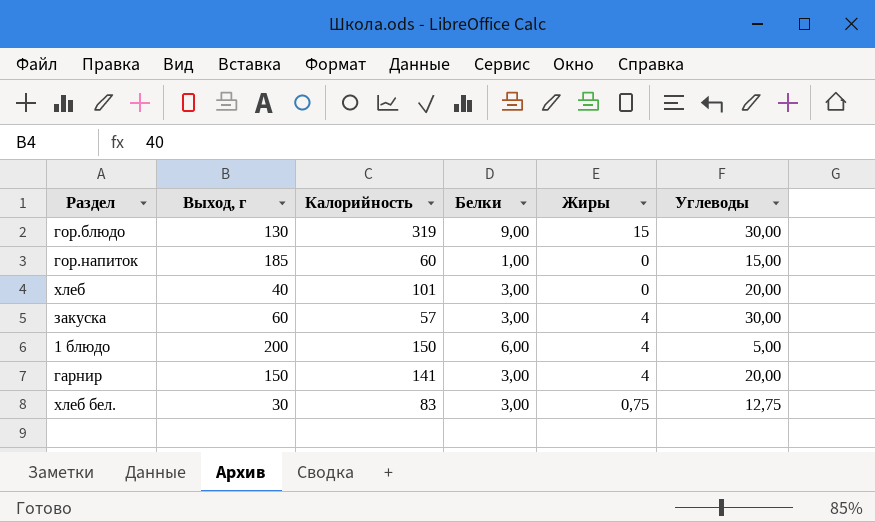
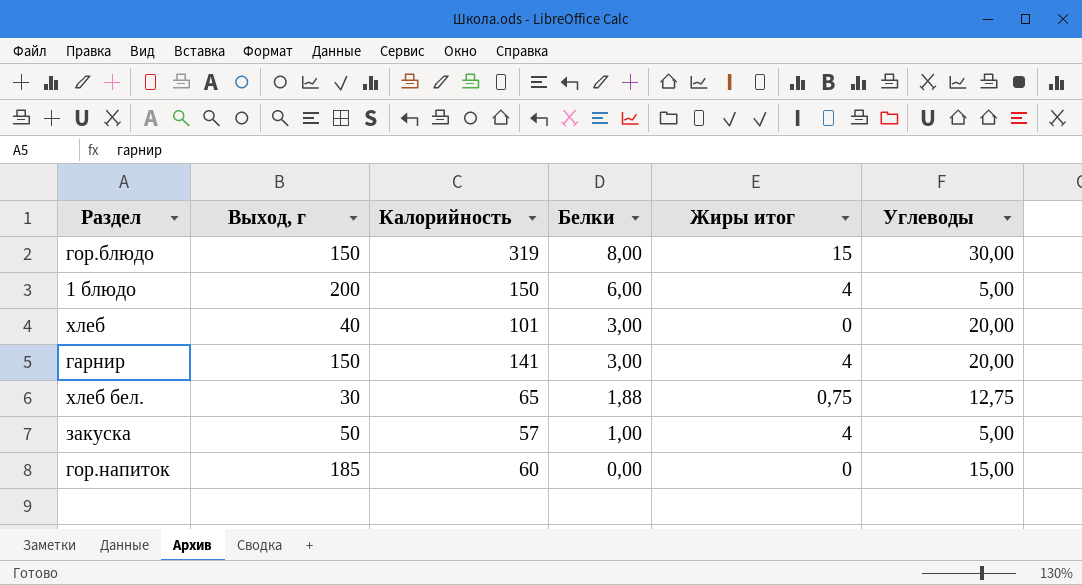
row order: none -> Белки descending
column name: Жиры -> Жиры итог
гор.блюдо | Выход, г: 130 -> 150
гор.блюдо | Белки: 9,00 -> 8,00
хлеб бел. | Калорийность: 83 -> 65
хлеб бел. | Белки: 3,00 -> 1,88
закуска | Выход, г: 60 -> 50
закуска | Белки: 3,00 -> 1,00
закуска | Углеводы: 30,00 -> 5,00
гор.напиток | Белки: 1,00 -> 0,00

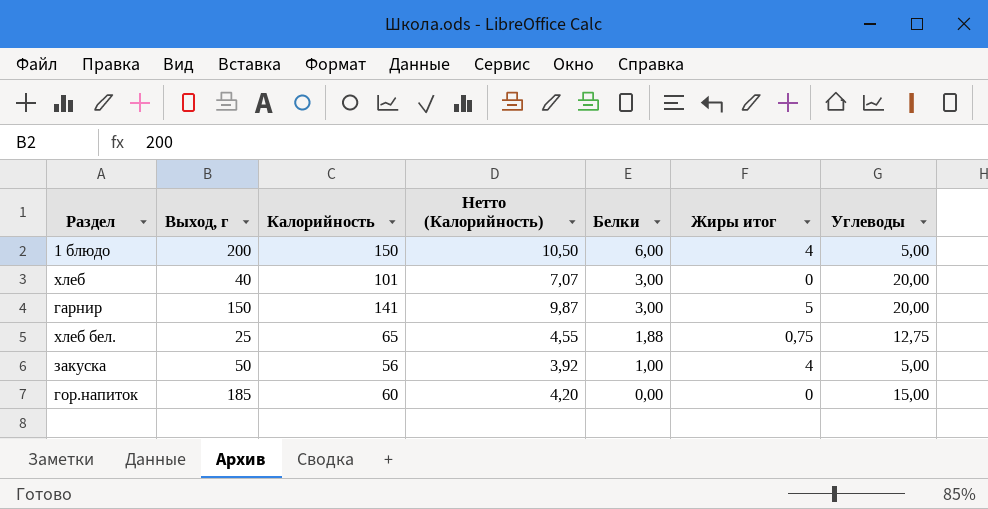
column Нетто (Калорийность) | formula: none -> [Калорийность] * 0,07
row гор.блюдо: 150 | 319 | 8,00 | 15 | 30,00 -> none
гарнир | Жиры итог: 4 -> 5
хлеб бел. | Выход, г: 30 -> 25
закуска | Калорийность: 57 -> 56

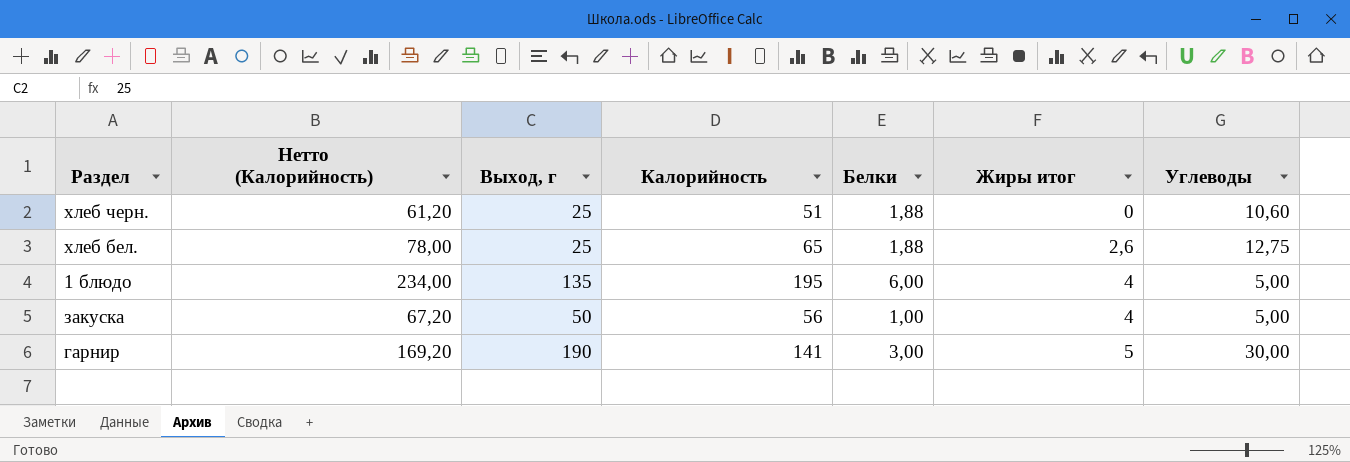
row order: Белки descending -> Жиры итог ascending
column Нетто (Калорийность) | formula: [Калорийность] * 0,07 -> [Калорийность] * 1,2
column Нетто (Калорийность) | position: 4 -> 2
row хлеб: 40 | 101 | 7,07 | 3,00 | 0 | 20,00 -> none
row гор.напиток: 185 | 60 | 4,20 | 0,00 | 0 | 15,00 -> none
row хлеб черн.: none -> 61,20 | 25 | 51 | 1,88 | 0 | 10,60
хлеб бел. | Жиры итог: 0,75 -> 2,6
1 блюдо | Выход, г: 200 -> 135
1 блюдо | Калорийность: 150 -> 195
гарнир | Выход, г: 150 -> 190
гарнир | Углеводы: 20,00 -> 30,00

